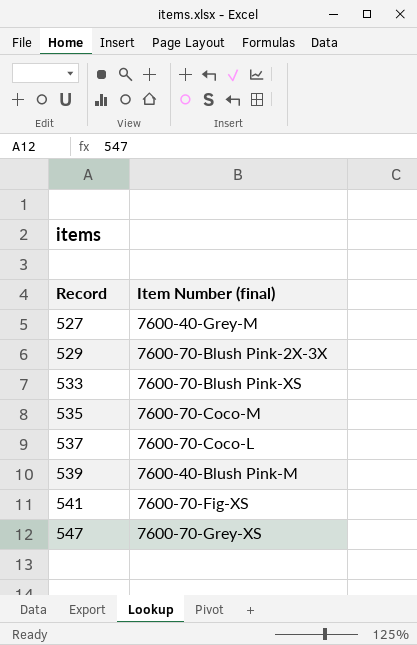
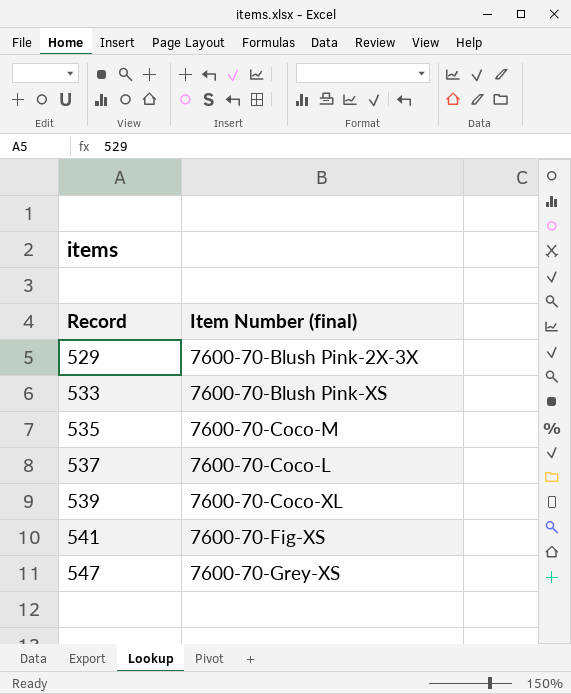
row 527: 7600-40-Grey-M -> none
539 | Item Number (final): 7600-40-Blush Pink-M -> 7600-70-Coco-XL

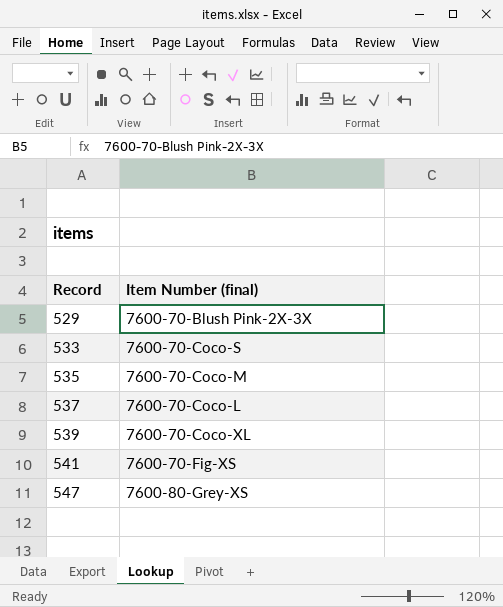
533 | Item Number (final): 7600-70-Blush Pink-XS -> 7600-70-Coco-S
547 | Item Number (final): 7600-70-Grey-XS -> 7600-80-Grey-XS

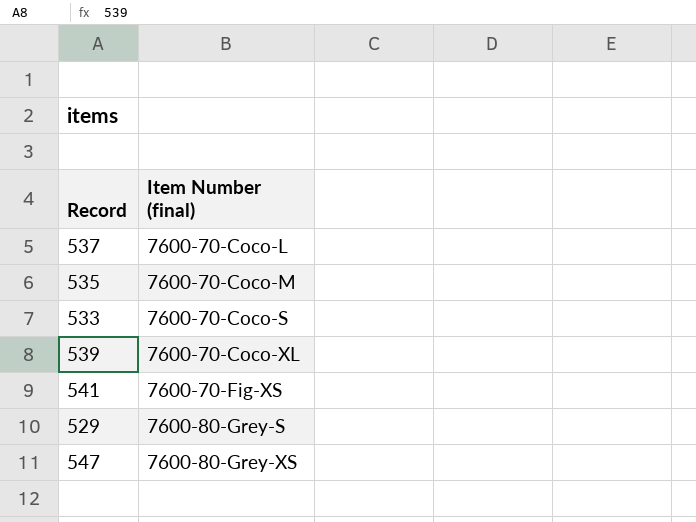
row order: Record ascending -> Item Number (final) ascending
529 | Item Number (final): 7600-70-Blush Pink-2X-3X -> 7600-80-Grey-S

